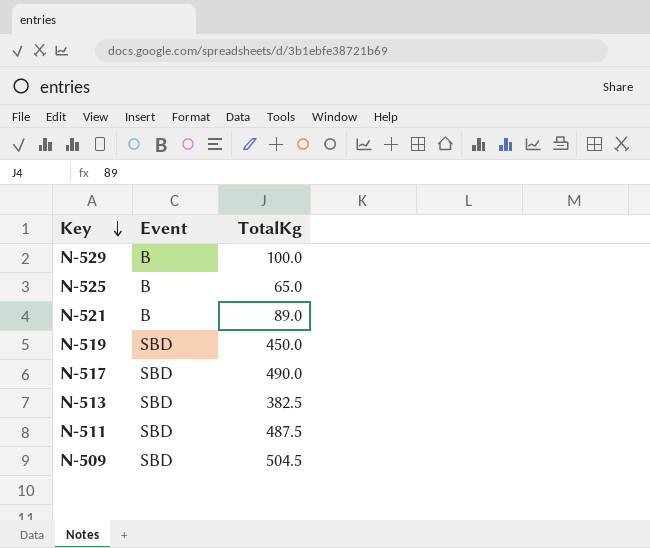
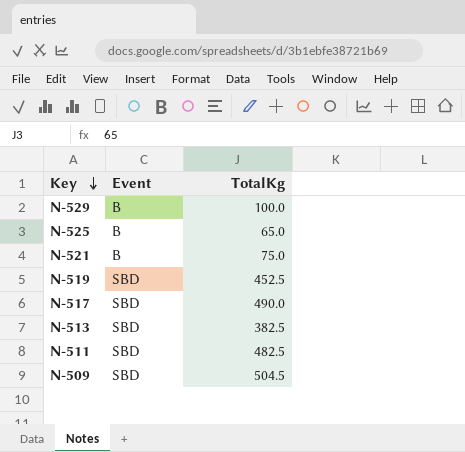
N-521 | TotalKg: 89.0 -> 75.0
N-519 | TotalKg: 450.0 -> 452.5
N-511 | TotalKg: 487.5 -> 482.5

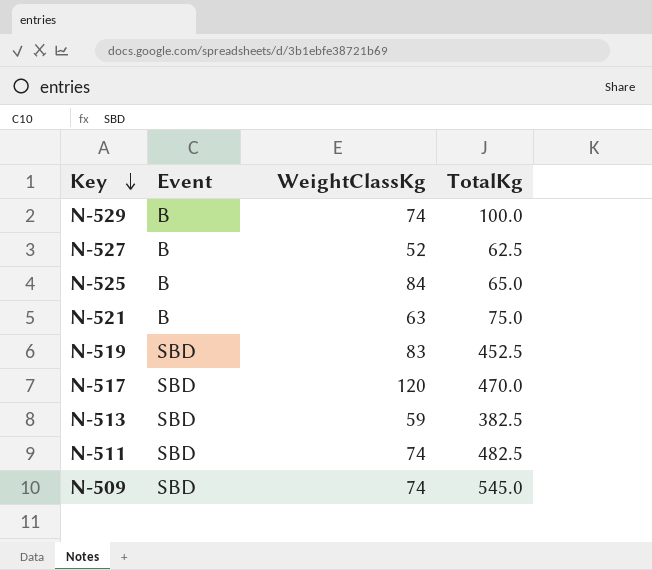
column WeightClassKg | position: none -> 3
row N-527: none -> B | 52 | 62.5
N-517 | TotalKg: 490.0 -> 470.0
N-509 | TotalKg: 504.5 -> 545.0

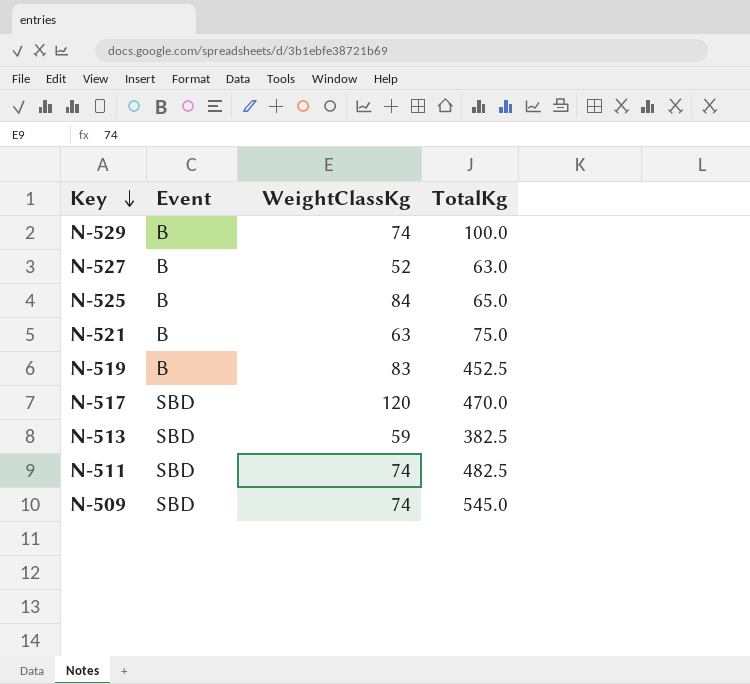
N-527 | TotalKg: 62.5 -> 63.0
N-519 | Event: SBD -> B

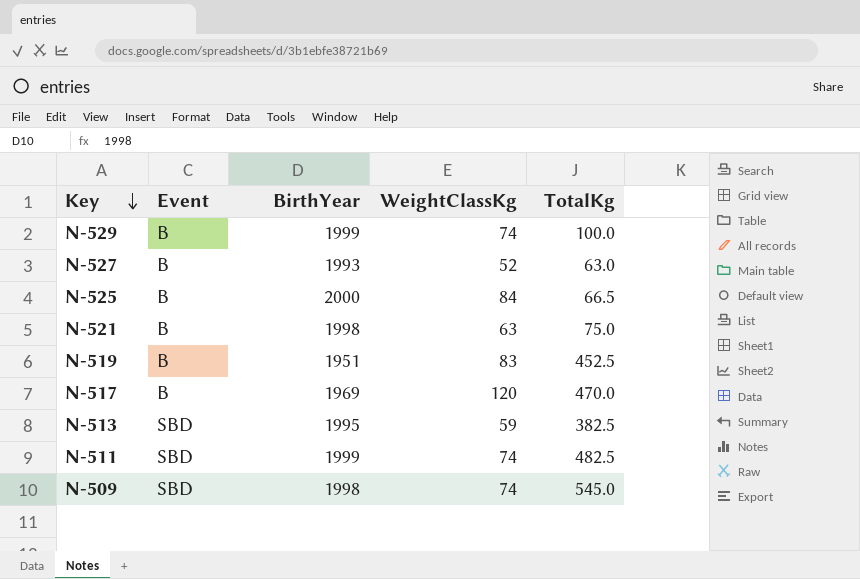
column BirthYear | position: none -> 3
N-525 | TotalKg: 65.0 -> 66.5
N-517 | Event: SBD -> B

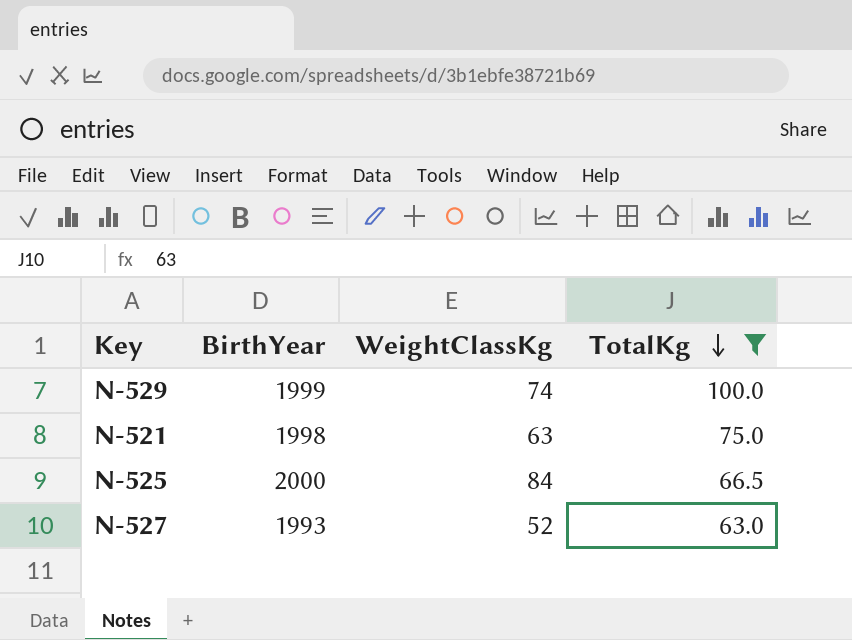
filter: none -> TotalKg <= 100.0
row order: Key descending -> TotalKg descending
column Event | position: 2 -> none

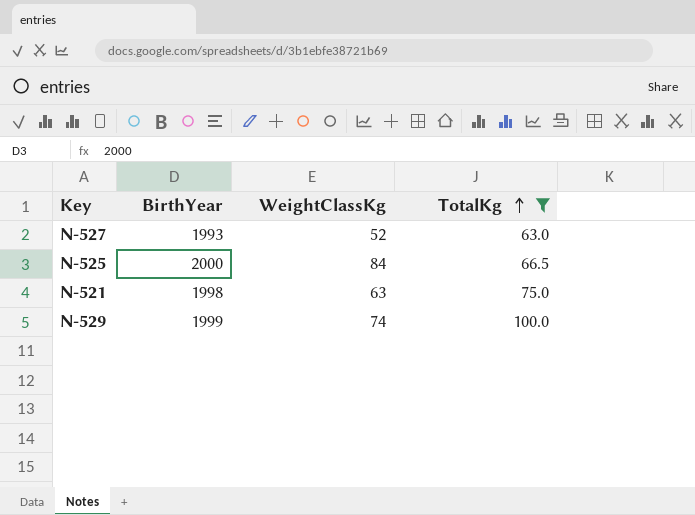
row order: TotalKg descending -> TotalKg ascending

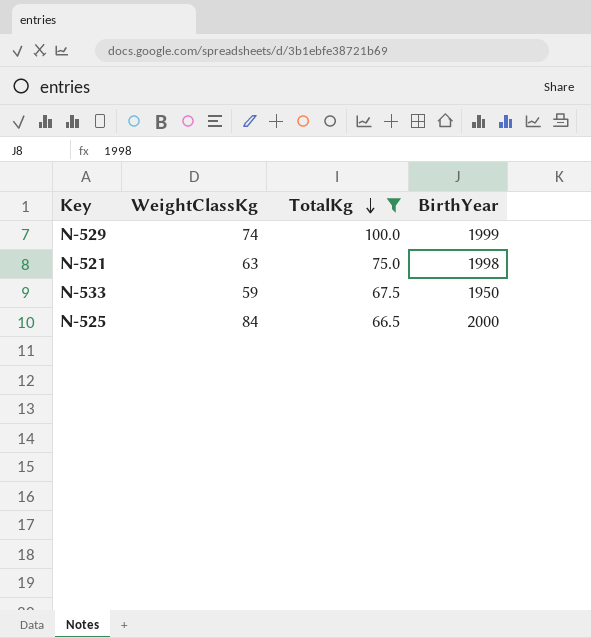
row order: TotalKg ascending -> TotalKg descending
column BirthYear | position: 2 -> 4
row N-527: 1993 | 52 | 63.0 -> none
row N-533: none -> 59 | 67.5 | 1950

